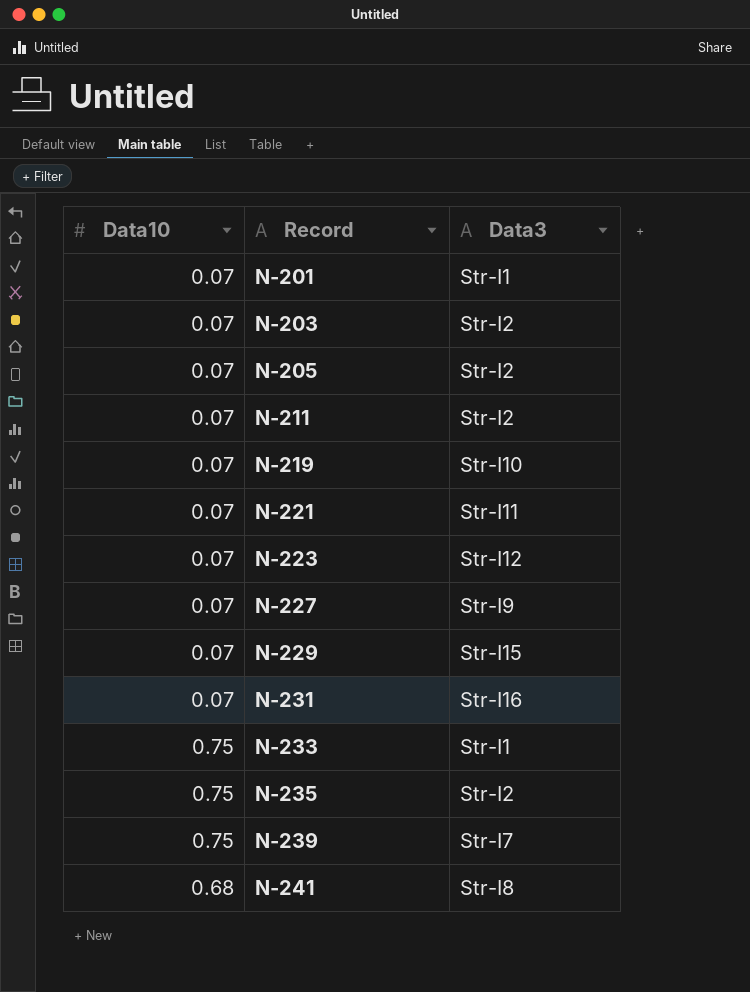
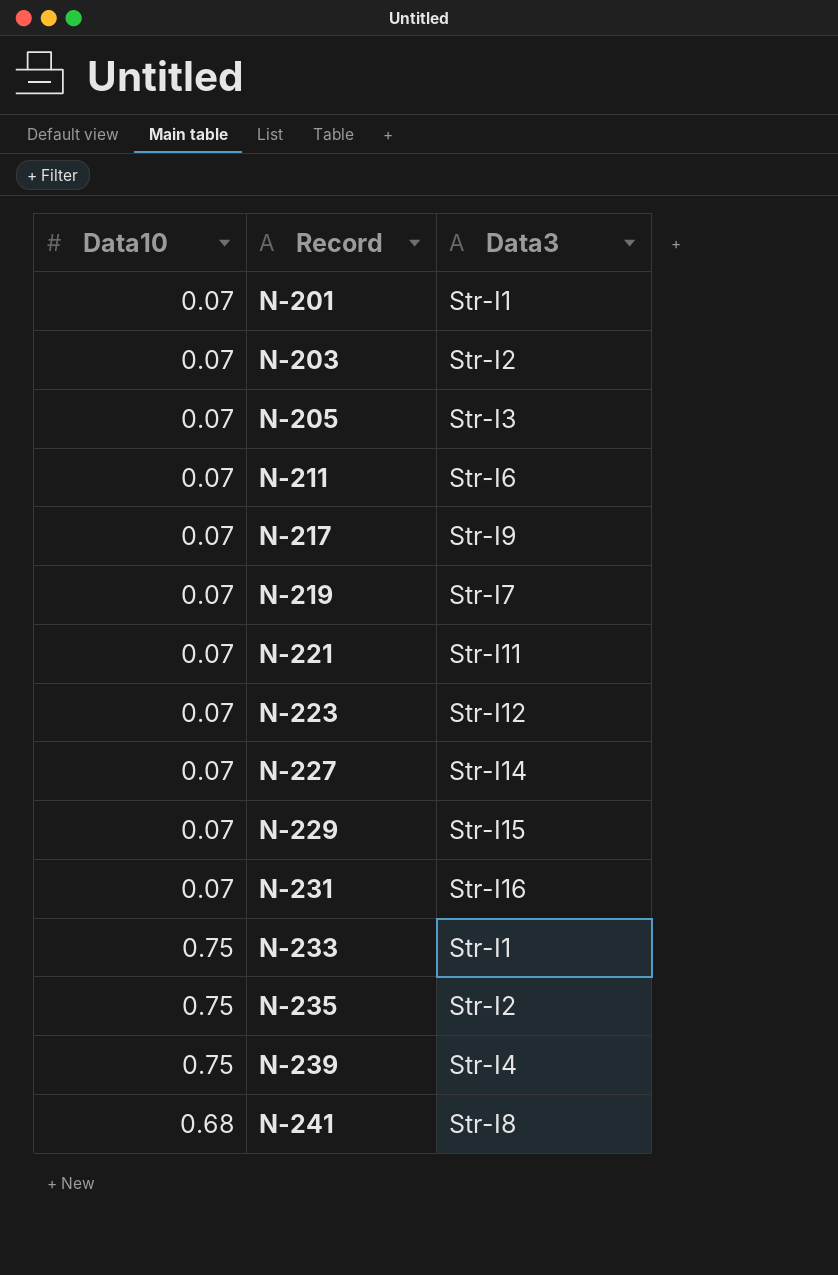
N-205 | Data3: Str-I2 -> Str-I3
N-211 | Data3: Str-I2 -> Str-I6
row N-217: none -> 0.07 | Str-I9
N-219 | Data3: Str-I10 -> Str-I7
N-227 | Data3: Str-I9 -> Str-I14
N-239 | Data3: Str-I7 -> Str-I4

